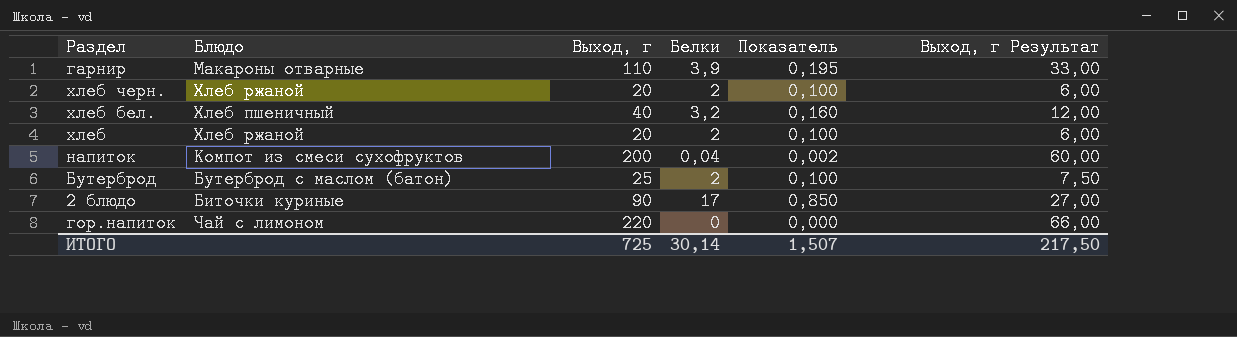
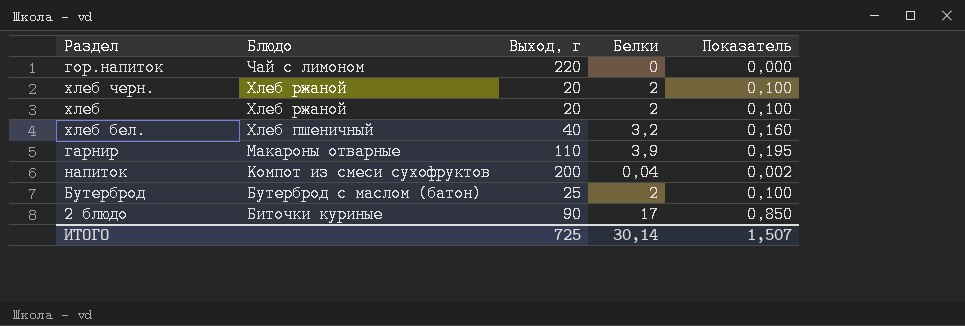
row order: none -> Блюдо descending
column Выход, г Результат | formula: [Выход, г] * 0,3 -> none

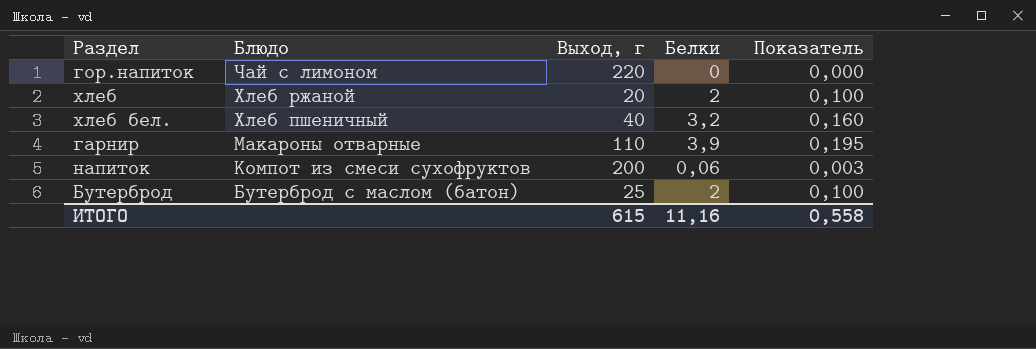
row хлеб черн.: Хлеб ржаной | 20 | 2 | 0,100 -> none
row 2 блюдо: Биточки куриные | 90 | 17 | 0,850 -> none
напиток | Белки: 0,04 -> 0,06
напиток | Показатель: 0,002 -> 0,003
ИТОГО | Выход, г: 725 -> 615
ИТОГО | Белки: 30,14 -> 11,16
ИТОГО | Показатель: 1,507 -> 0,558

